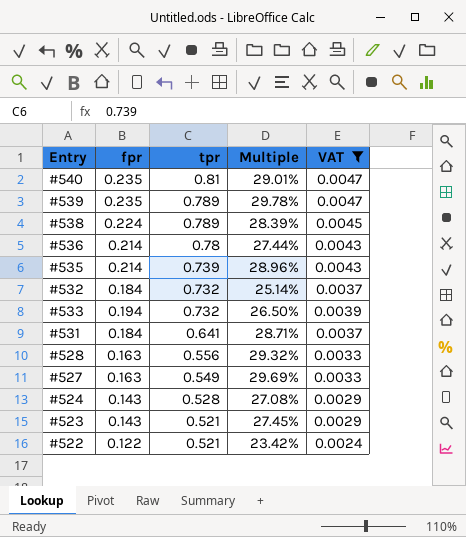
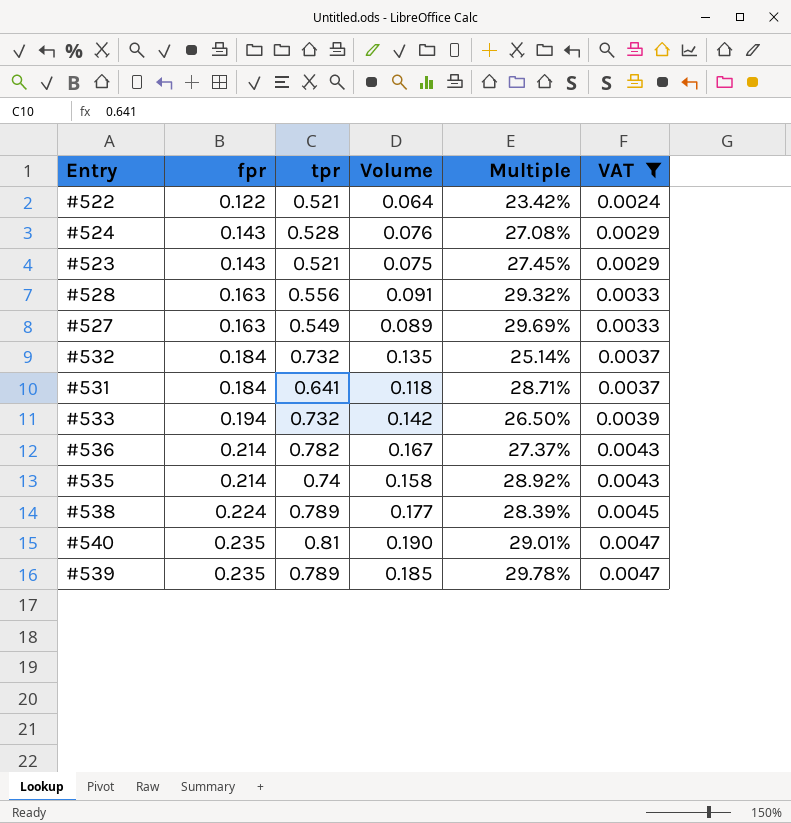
row order: tpr descending -> fpr ascending
column Volume | formula: none -> [fpr] * [tpr]
#536 | tpr: 0.78 -> 0.782
#536 | Multiple: 27.44% -> 27.37%
#535 | tpr: 0.739 -> 0.74
#535 | Multiple: 28.96% -> 28.92%

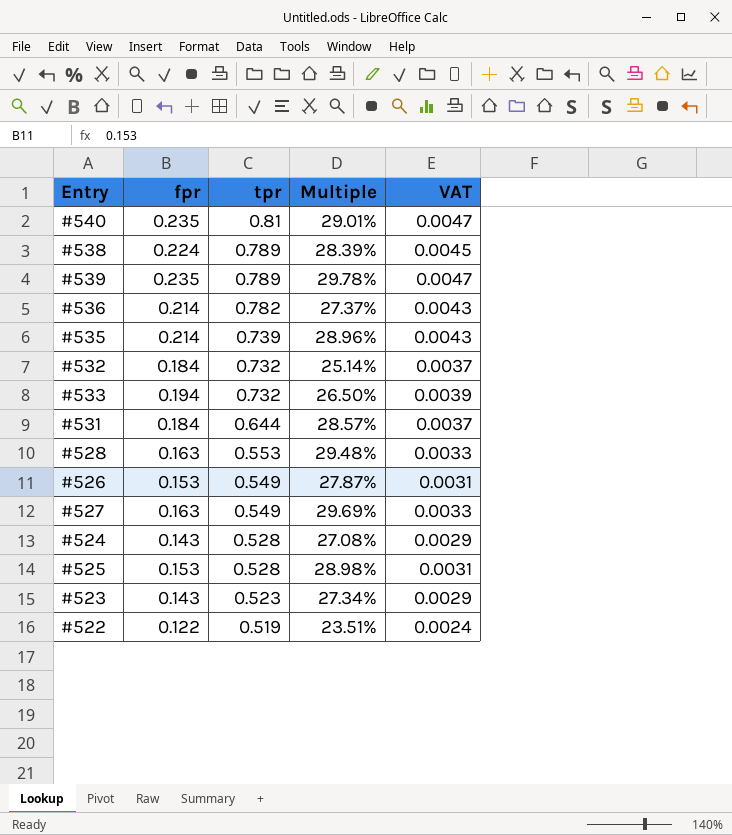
filter: VAT != 0.0031 -> none
row order: fpr ascending -> tpr descending
column Volume | formula: [fpr] * [tpr] -> none
#535 | tpr: 0.74 -> 0.739
#535 | Multiple: 28.92% -> 28.96%
#531 | tpr: 0.641 -> 0.644
#531 | Multiple: 28.71% -> 28.57%
#528 | tpr: 0.556 -> 0.553
#528 | Multiple: 29.32% -> 29.48%
#523 | tpr: 0.521 -> 0.523
#523 | Multiple: 27.45% -> 27.34%
#522 | tpr: 0.521 -> 0.519
#522 | Multiple: 23.42% -> 23.51%

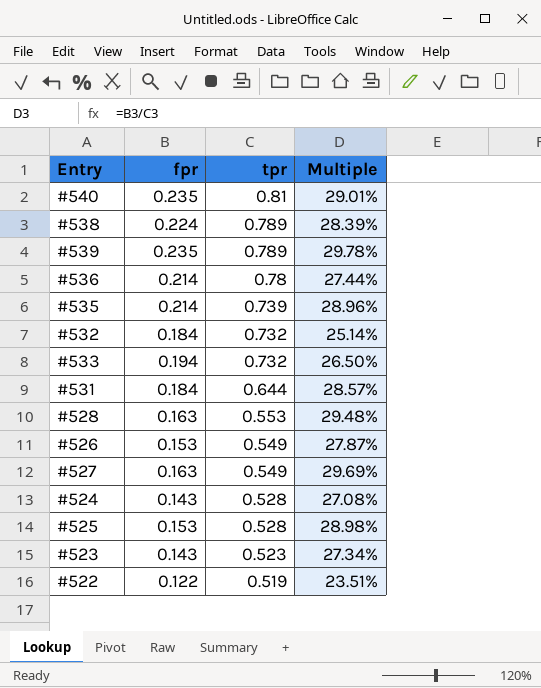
column VAT | formula: [fpr] * 0.02 -> none
#536 | tpr: 0.782 -> 0.78
#536 | Multiple: 27.37% -> 27.44%

